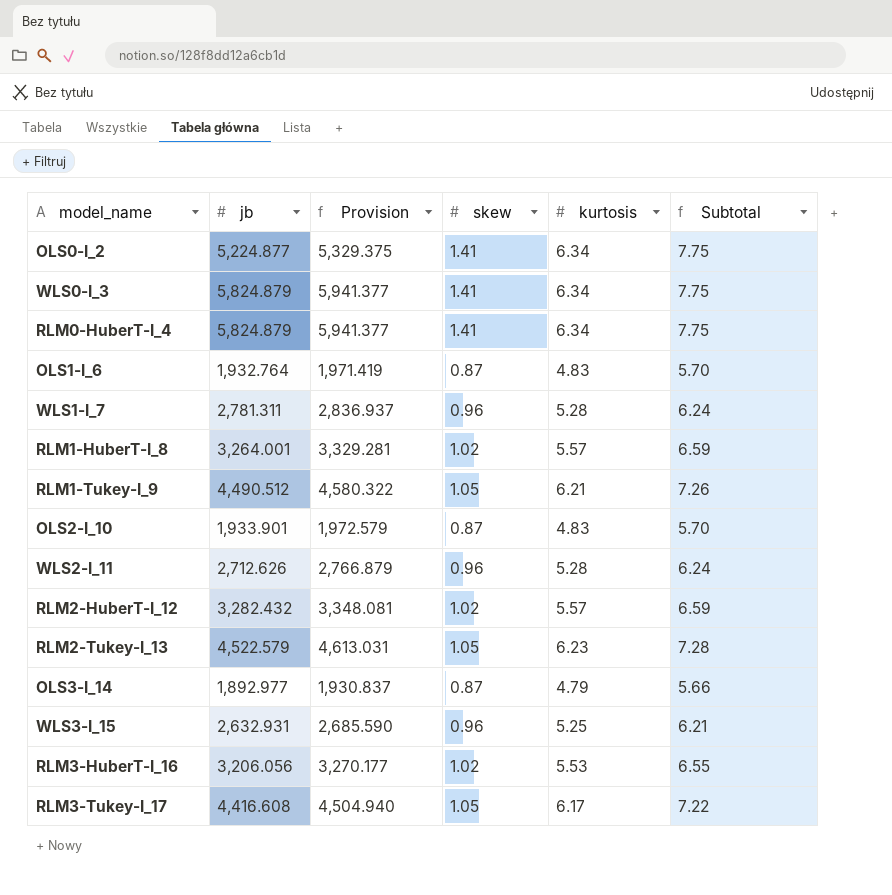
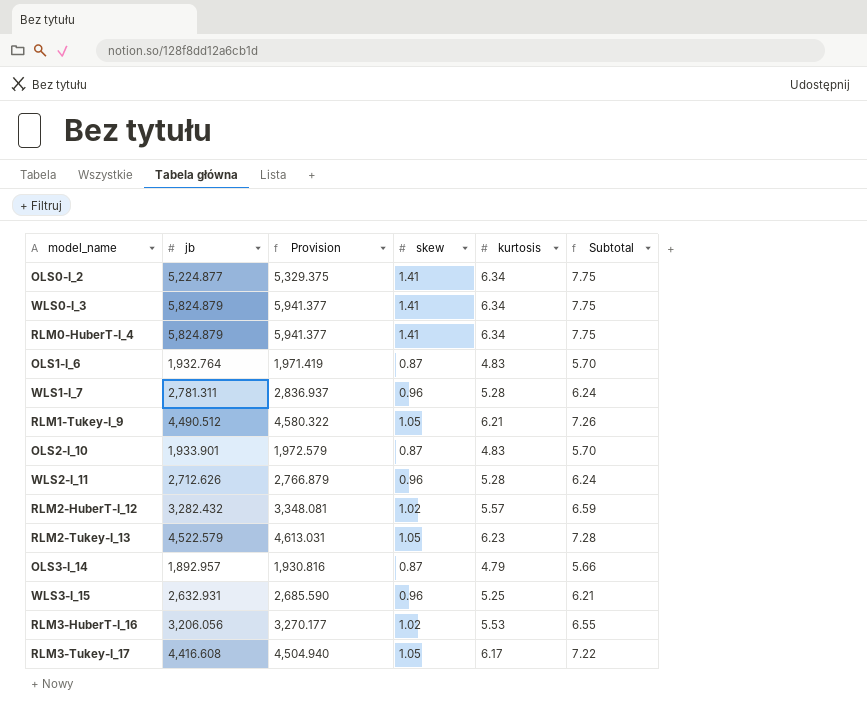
row RLM1-HuberT-I_8: 3,264.001 | 3,329.281 | 1.02 | 5.57 | 6.59 -> none
OLS3-I_14 | jb: 1,892.977 -> 1,892.957
OLS3-I_14 | Provision: 1,930.837 -> 1,930.816

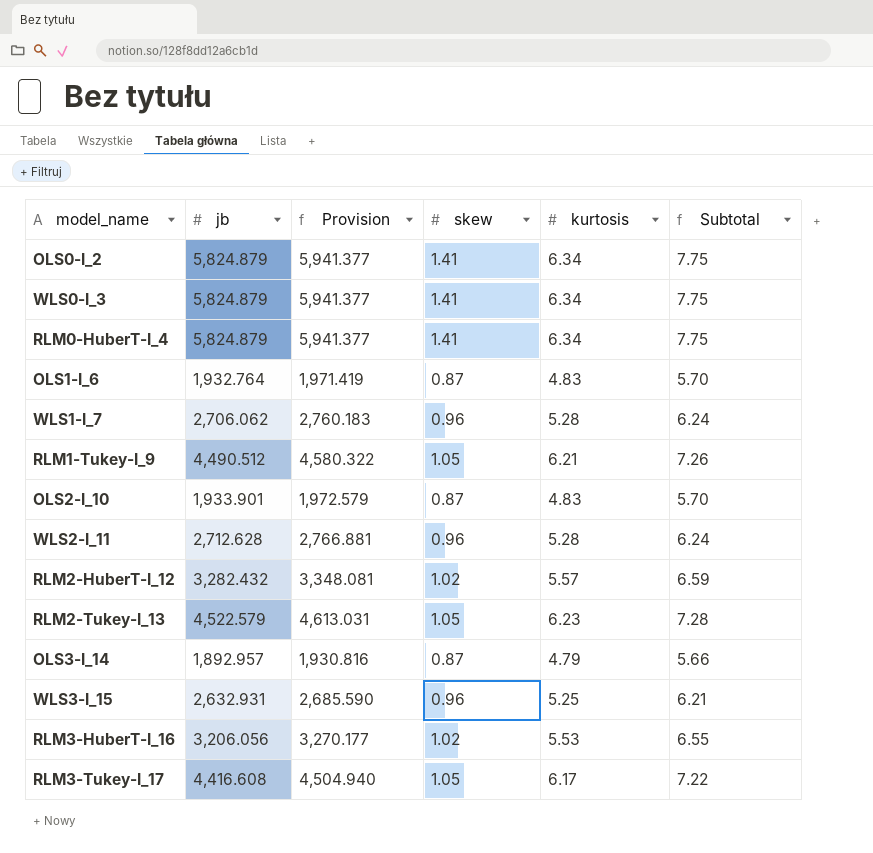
OLS0-I_2 | jb: 5,224.877 -> 5,824.879
OLS0-I_2 | Provision: 5,329.375 -> 5,941.377
WLS1-I_7 | jb: 2,781.311 -> 2,706.062
WLS1-I_7 | Provision: 2,836.937 -> 2,760.183
WLS2-I_11 | jb: 2,712.626 -> 2,712.628
WLS2-I_11 | Provision: 2,766.879 -> 2,766.881

